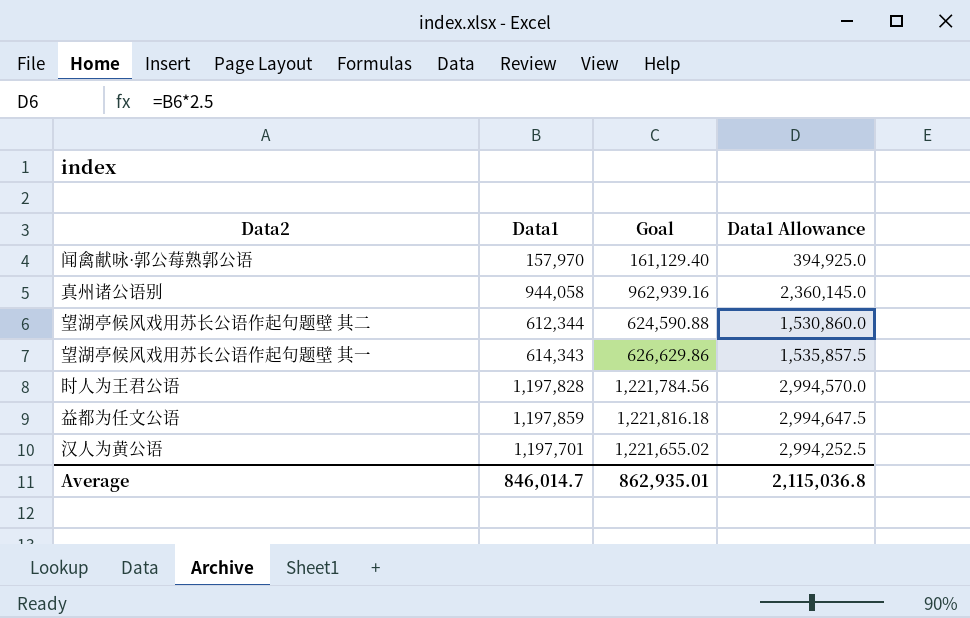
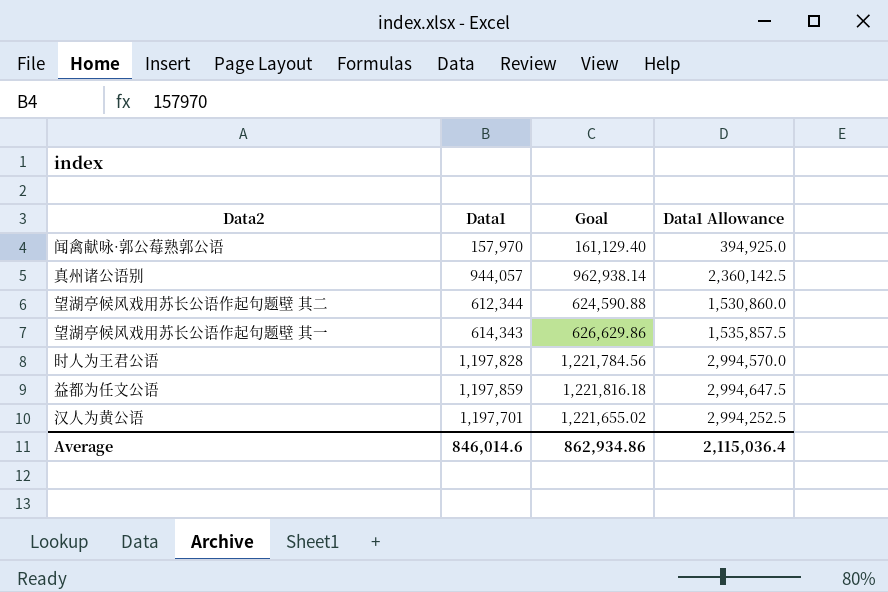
真州诸公语别 | Data1: 944,058 -> 944,057
真州诸公语别 | Goal: 962,939.16 -> 962,938.14
真州诸公语别 | Data1 Allowance: 2,360,145.0 -> 2,360,142.5
Average | Data1: 846,014.7 -> 846,014.6
Average | Goal: 862,935.01 -> 862,934.86
Average | Data1 Allowance: 2,115,036.8 -> 2,115,036.4

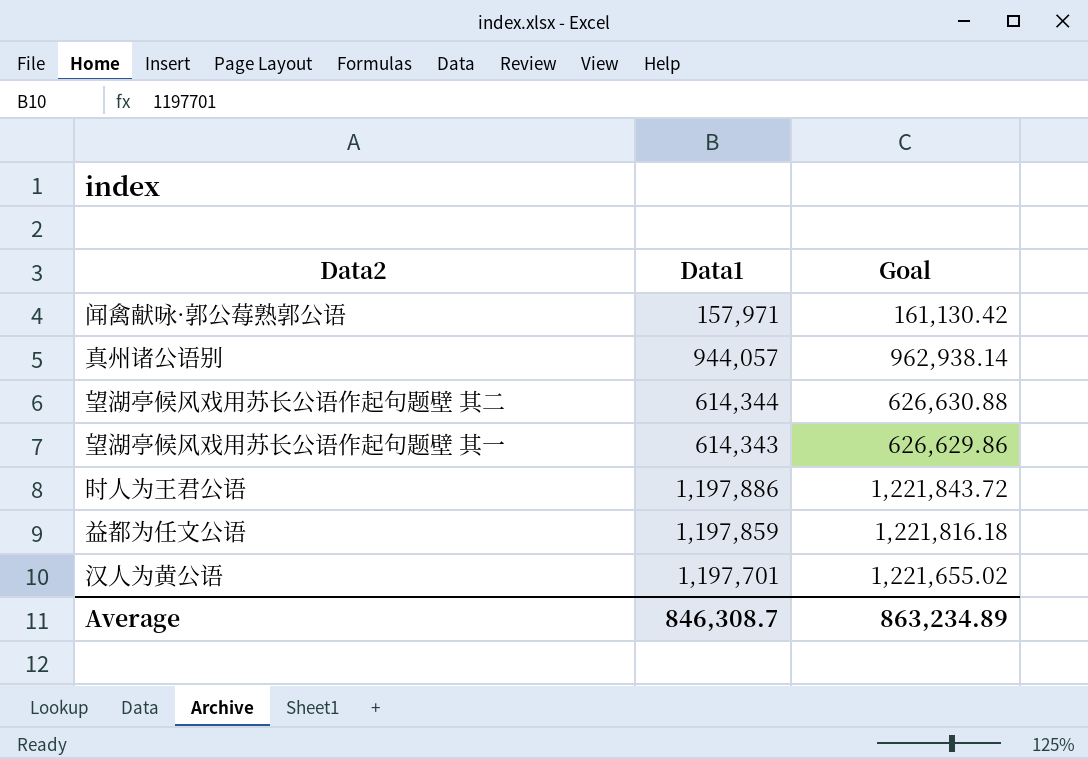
column Data1 Allowance | formula: [Data1] * 2.5 -> none
闻禽献咏·郭公莓熟郭公语 | Data1: 157,970 -> 157,971
闻禽献咏·郭公莓熟郭公语 | Goal: 161,129.40 -> 161,130.42
望湖亭候风戏用苏长公语作起句题壁 其二 | Data1: 612,344 -> 614,344
望湖亭候风戏用苏长公语作起句题壁 其二 | Goal: 624,590.88 -> 626,630.88
时人为王君公语 | Data1: 1,197,828 -> 1,197,886
时人为王君公语 | Goal: 1,221,784.56 -> 1,221,843.72
Average | Data1: 846,014.6 -> 846,308.7
Average | Goal: 862,934.86 -> 863,234.89

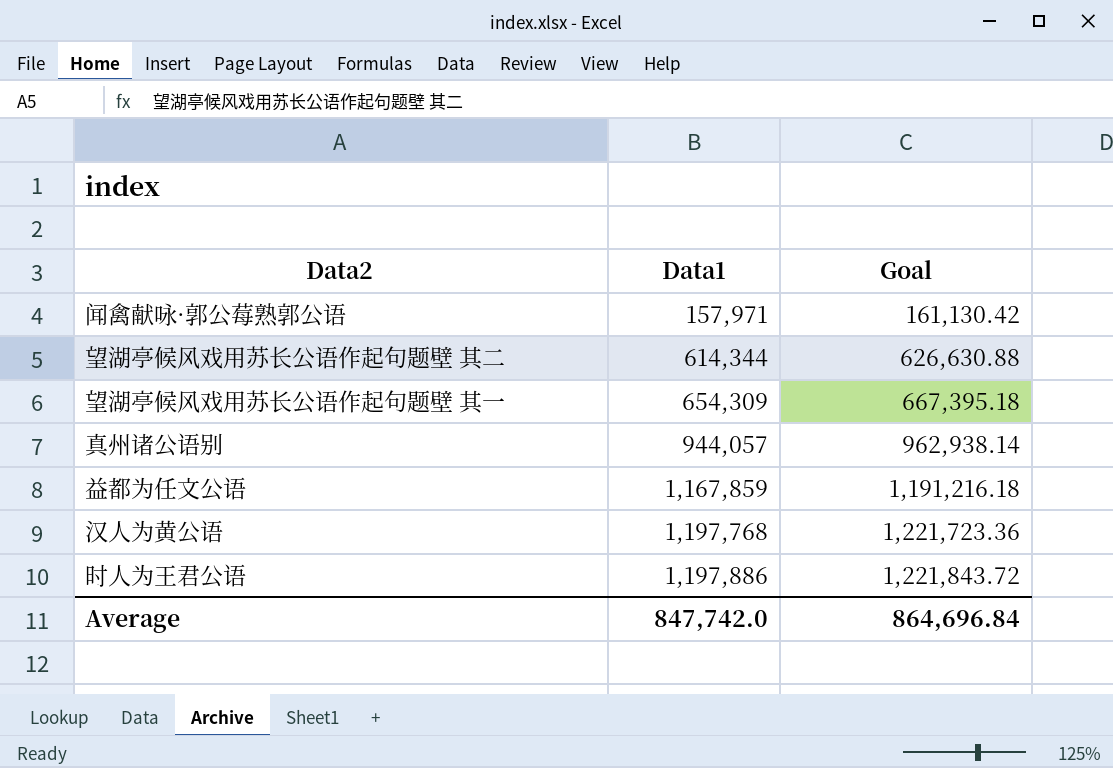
row order: none -> Data1 ascending
望湖亭候风戏用苏长公语作起句题壁 其一 | Data1: 614,343 -> 654,309
望湖亭候风戏用苏长公语作起句题壁 其一 | Goal: 626,629.86 -> 667,395.18
益都为任文公语 | Data1: 1,197,859 -> 1,167,859
益都为任文公语 | Goal: 1,221,816.18 -> 1,191,216.18
汉人为黄公语 | Data1: 1,197,701 -> 1,197,768
汉人为黄公语 | Goal: 1,221,655.02 -> 1,221,723.36
Average | Data1: 846,308.7 -> 847,742.0
Average | Goal: 863,234.89 -> 864,696.84

